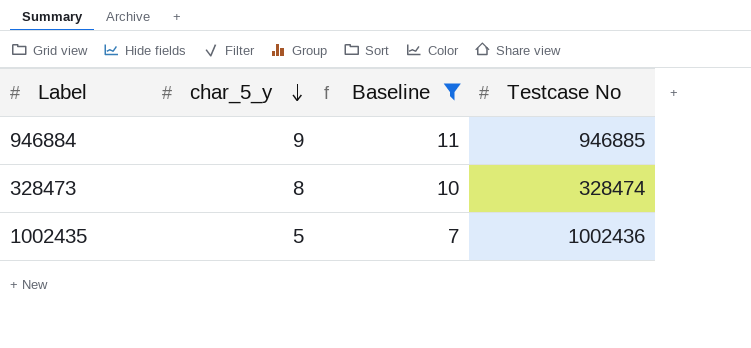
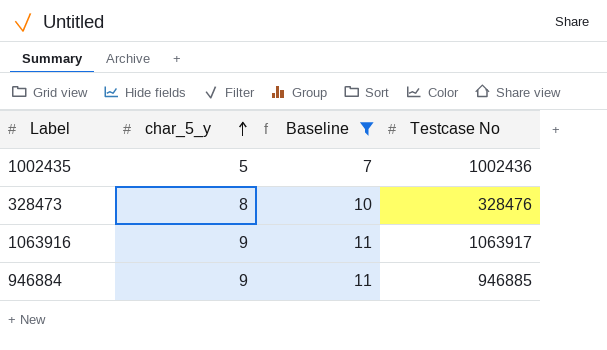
row order: char_5_y descending -> char_5_y ascending
328473 | Testcase No: 328474 -> 328476
row 1063916: none -> 9 | 11 | 1063917

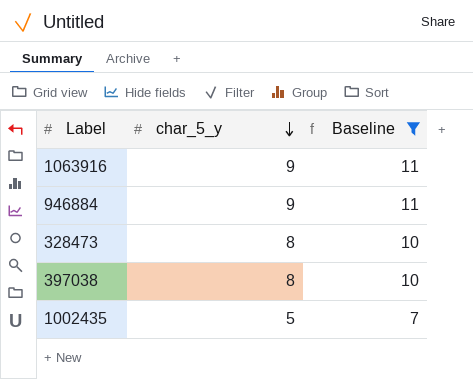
row order: char_5_y ascending -> char_5_y descending
column Testcase No | position: 4 -> none
row 397038: none -> 8 | 10

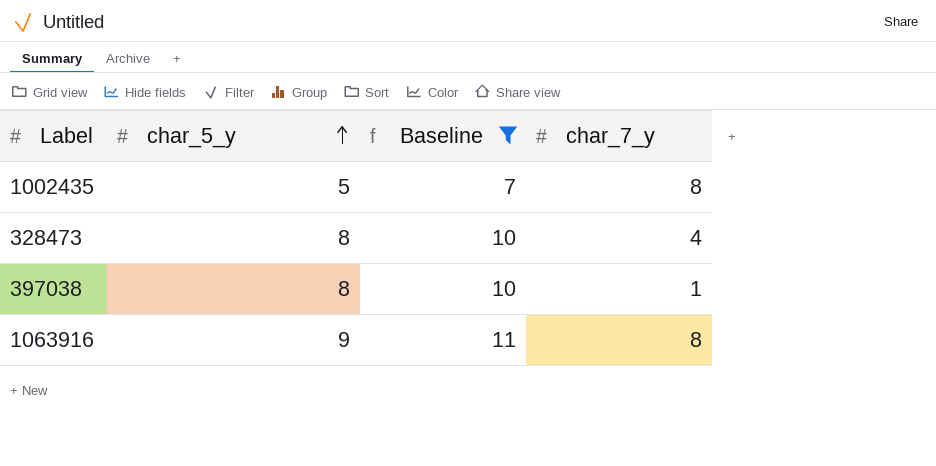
row order: char_5_y descending -> char_5_y ascending
column char_7_y | position: none -> 4
row 946884: 9 | 11 -> none

